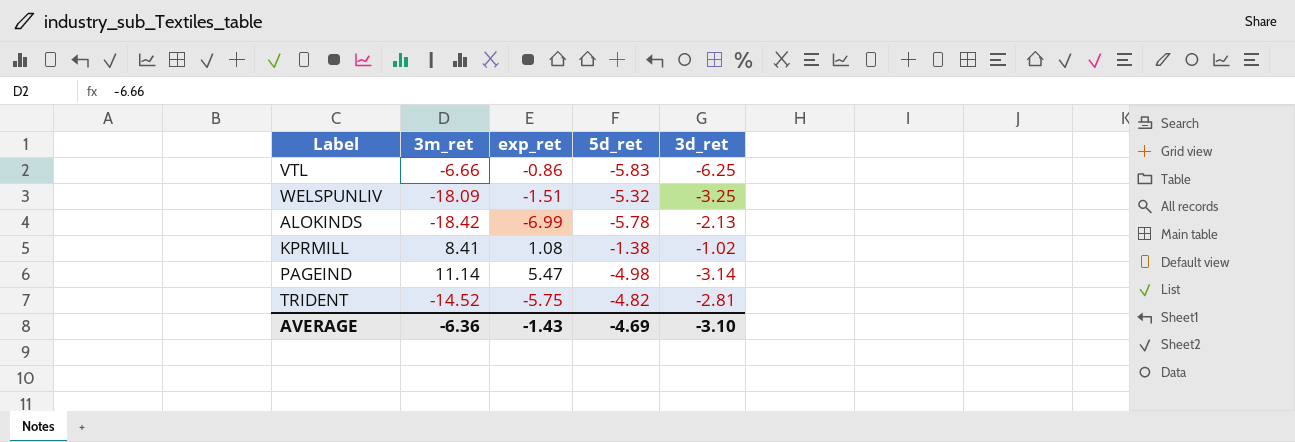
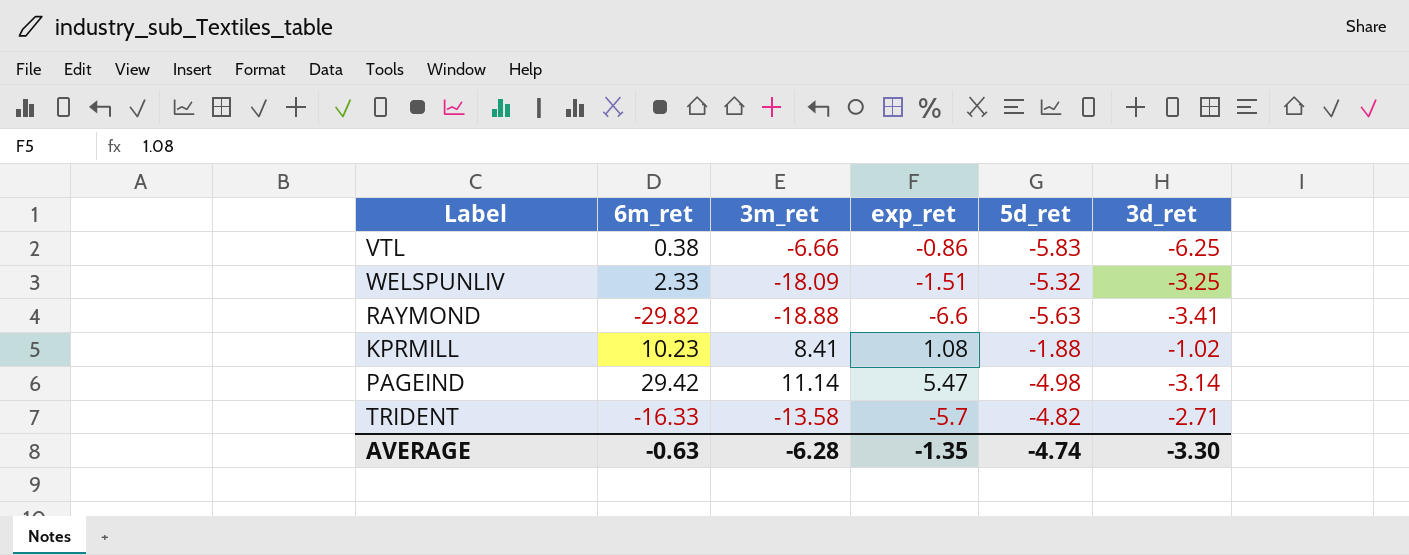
column 6m_ret | position: none -> 2
row ALOKINDS: -18.42 | -6.99 | -5.78 | -2.13 -> none
row RAYMOND: none -> -29.82 | -18.88 | -6.6 | -5.63 | -3.41
KPRMILL | 5d_ret: -1.38 -> -1.88
TRIDENT | 3m_ret: -14.52 -> -13.58
TRIDENT | exp_ret: -5.75 -> -5.7
TRIDENT | 3d_ret: -2.81 -> -2.71
AVERAGE | 3m_ret: -6.36 -> -6.28
AVERAGE | exp_ret: -1.43 -> -1.35
AVERAGE | 5d_ret: -4.69 -> -4.74
AVERAGE | 3d_ret: -3.10 -> -3.30

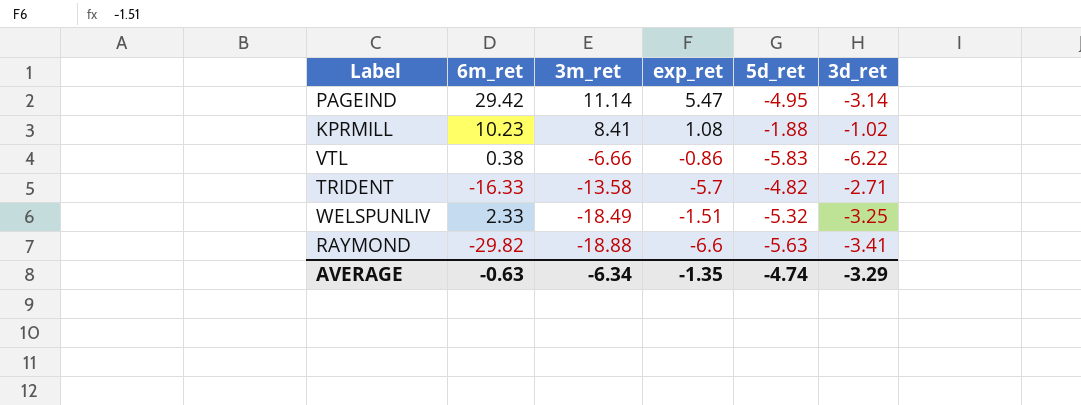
row order: none -> 3m_ret descending
PAGEIND | 5d_ret: -4.98 -> -4.95
VTL | 3d_ret: -6.25 -> -6.22
WELSPUNLIV | 3m_ret: -18.09 -> -18.49
AVERAGE | 3m_ret: -6.28 -> -6.34
AVERAGE | 3d_ret: -3.30 -> -3.29

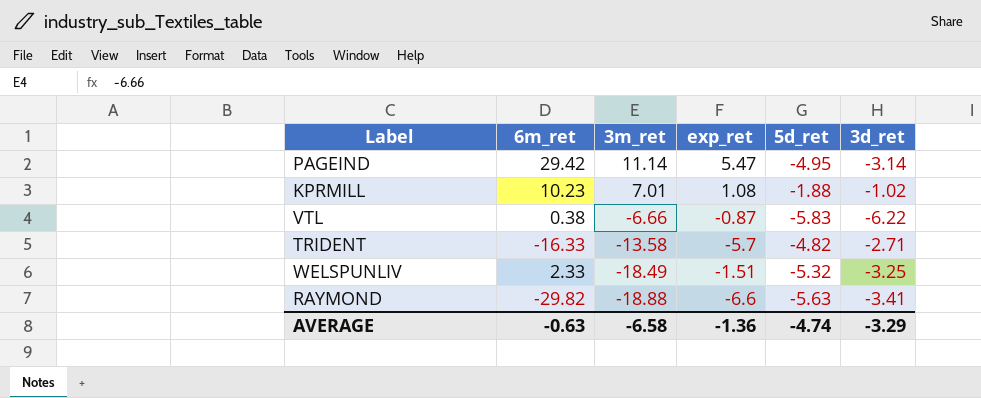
KPRMILL | 3m_ret: 8.41 -> 7.01
VTL | exp_ret: -0.86 -> -0.87
AVERAGE | 3m_ret: -6.34 -> -6.58
AVERAGE | exp_ret: -1.35 -> -1.36

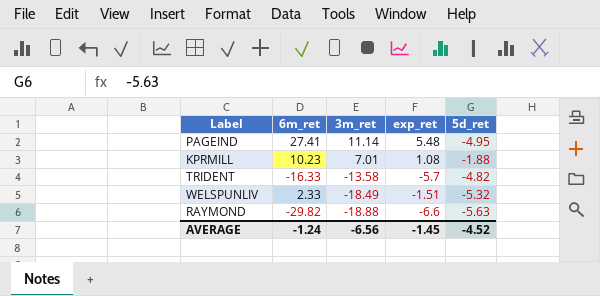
column 3d_ret | position: 6 -> none
row VTL: 0.38 | -6.66 | -0.87 | -5.83 | -6.22 -> none
PAGEIND | 6m_ret: 29.42 -> 27.41
PAGEIND | exp_ret: 5.47 -> 5.48
AVERAGE | 6m_ret: -0.63 -> -1.24
AVERAGE | 3m_ret: -6.58 -> -6.56
AVERAGE | exp_ret: -1.36 -> -1.45
AVERAGE | 5d_ret: -4.74 -> -4.52

